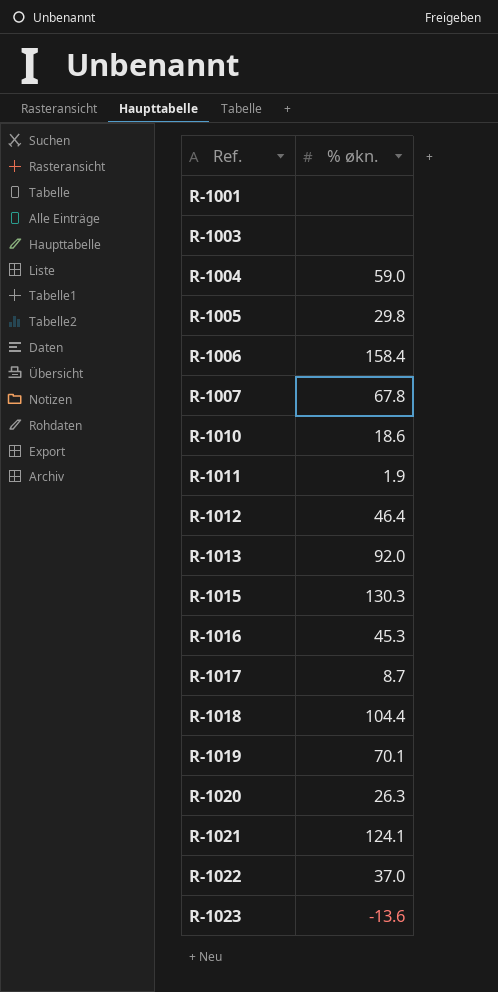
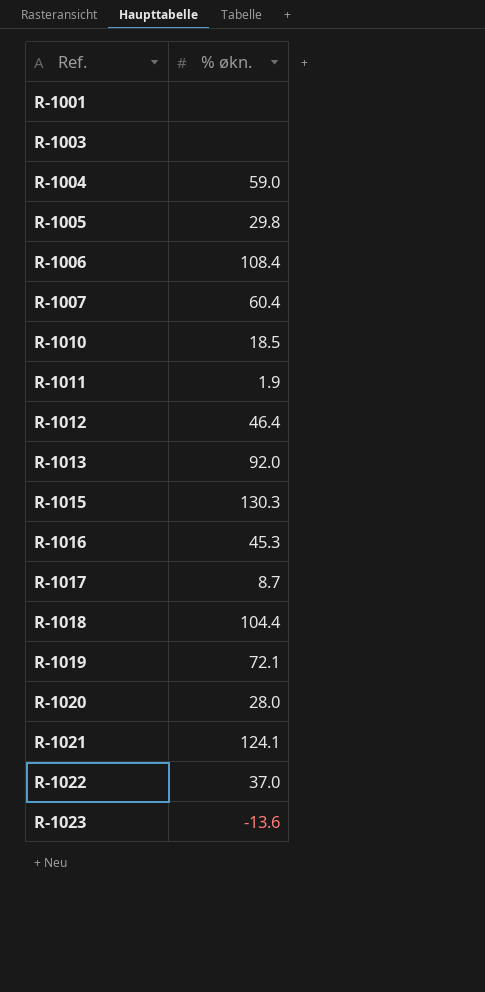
R-1006 | % økn.: 158.4 -> 108.4
R-1007 | % økn.: 67.8 -> 60.4
R-1010 | % økn.: 18.6 -> 18.5
R-1019 | % økn.: 70.1 -> 72.1
R-1020 | % økn.: 26.3 -> 28.0

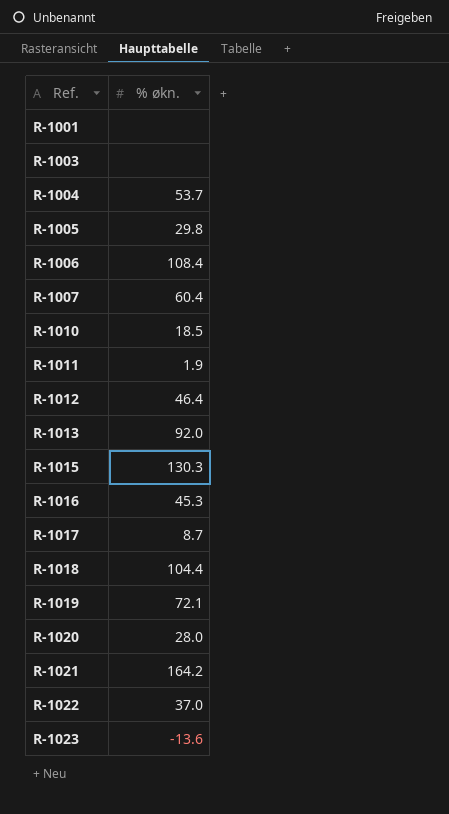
R-1004 | % økn.: 59.0 -> 53.7
R-1021 | % økn.: 124.1 -> 164.2

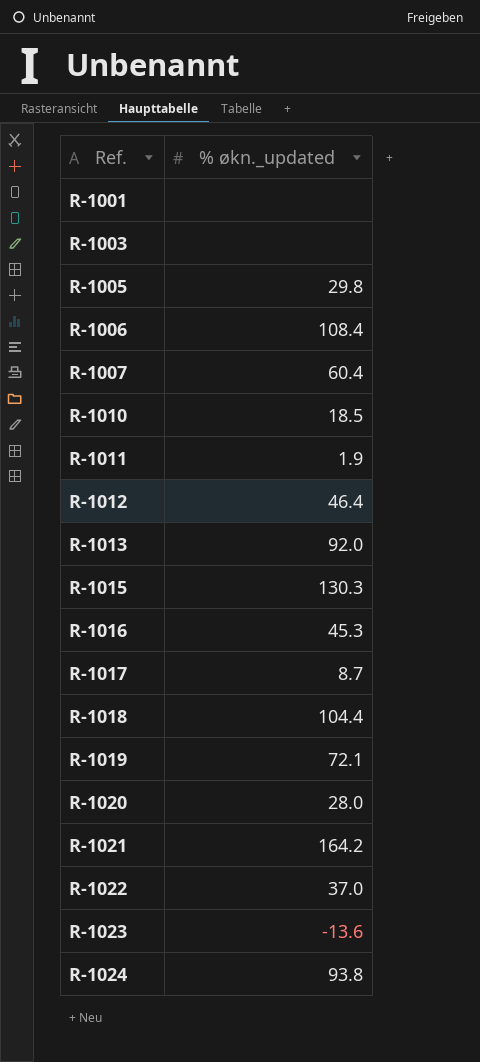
column name: % økn. -> % økn._updated
row R-1004: 53.7 -> none
row R-1024: none -> 93.8

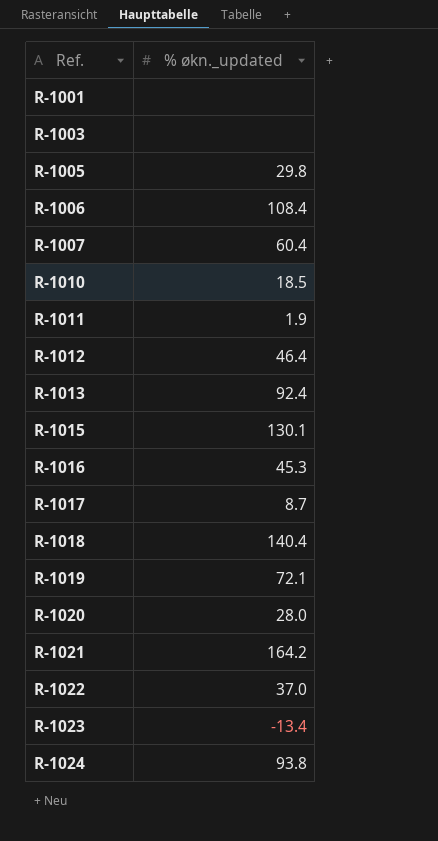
R-1013 | % økn._updated: 92.0 -> 92.4
R-1015 | % økn._updated: 130.3 -> 130.1
R-1018 | % økn._updated: 104.4 -> 140.4
R-1023 | % økn._updated: -13.6 -> -13.4

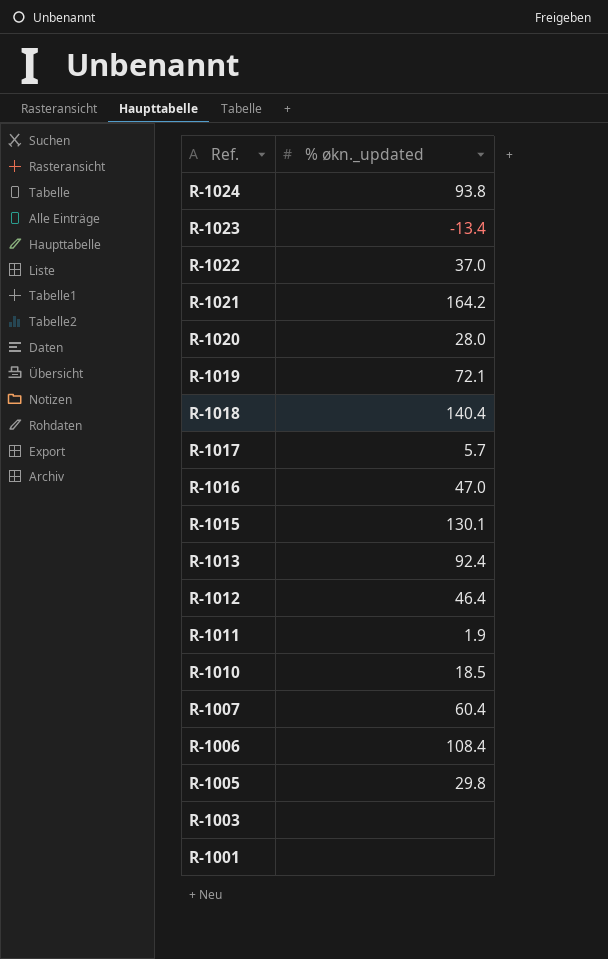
row order: Ref. ascending -> Ref. descending
R-1017 | % økn._updated: 8.7 -> 5.7
R-1016 | % økn._updated: 45.3 -> 47.0

